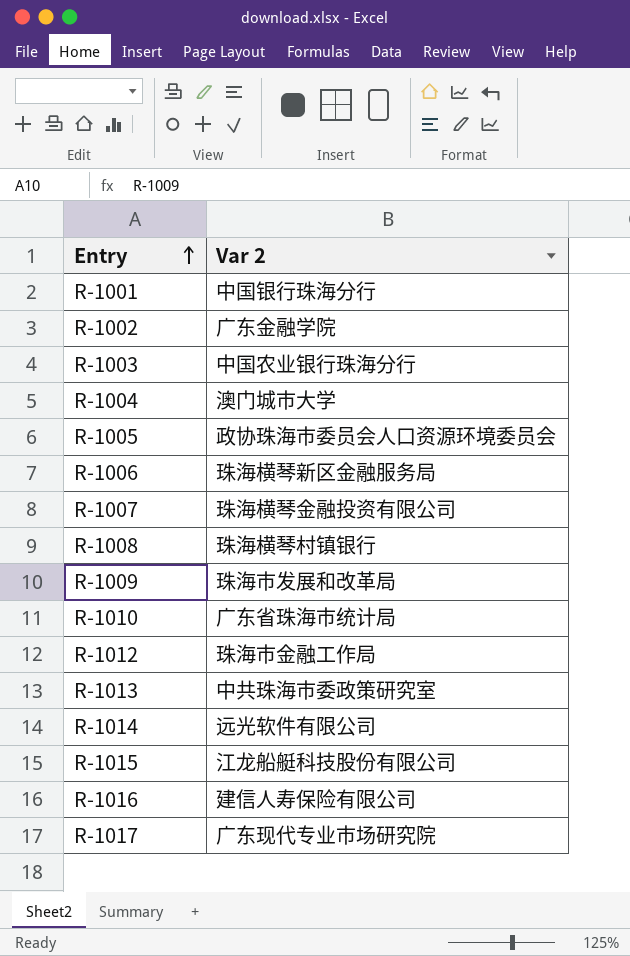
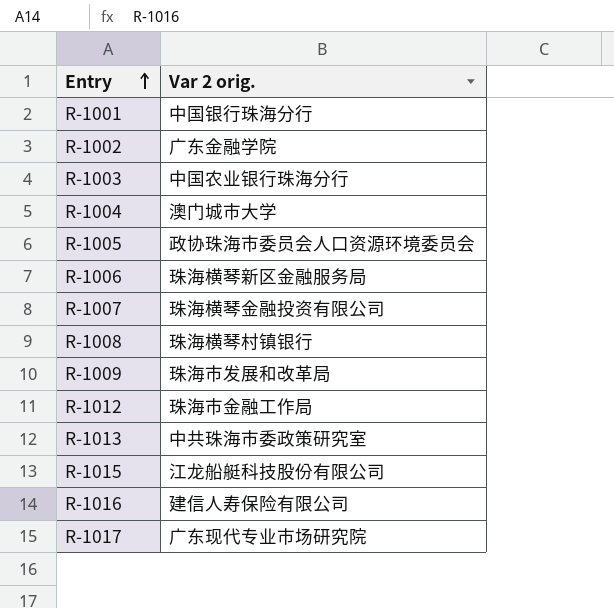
column name: Var 2 -> Var 2 orig.
row R-1010: 广东省珠海市统计局 -> none
row R-1014: 远光软件有限公司 -> none

